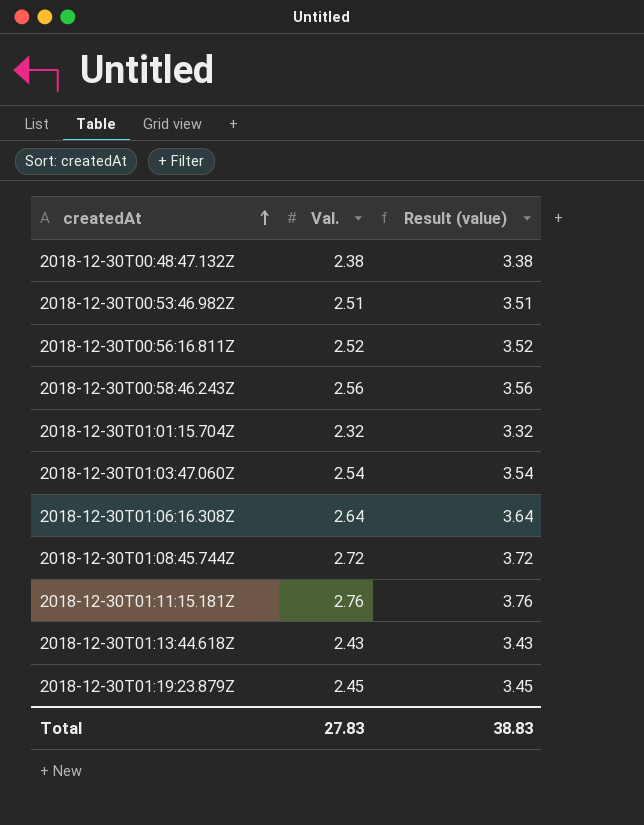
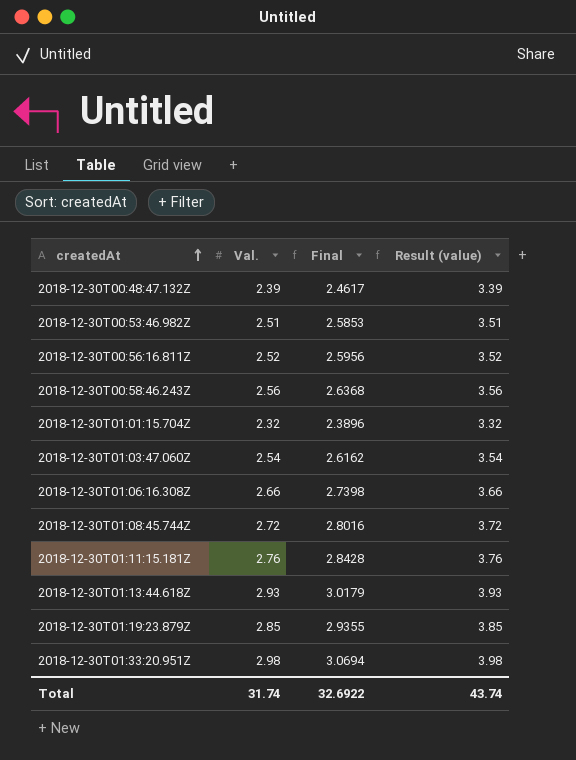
column Final | formula: none -> [Val.] * 1.03
2018-12-30T00:48:47.132Z | Val.: 2.38 -> 2.39
2018-12-30T00:48:47.132Z | Result (value): 3.38 -> 3.39
2018-12-30T01:06:16.308Z | Val.: 2.64 -> 2.66
2018-12-30T01:06:16.308Z | Result (value): 3.64 -> 3.66
2018-12-30T01:13:44.618Z | Val.: 2.43 -> 2.93
2018-12-30T01:13:44.618Z | Result (value): 3.43 -> 3.93
2018-12-30T01:19:23.879Z | Val.: 2.45 -> 2.85
2018-12-30T01:19:23.879Z | Result (value): 3.45 -> 3.85
row 2018-12-30T01:33:20.951Z: none -> 2.98 | 3.0694 | 3.98
Total | Val.: 27.83 -> 31.74
Total | Result (value): 38.83 -> 43.74

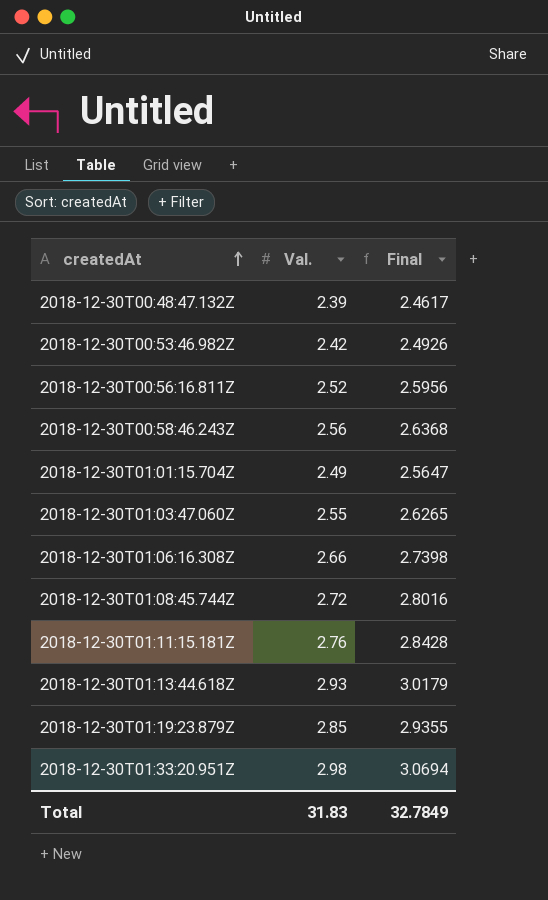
column Result (value) | formula: [Val.] + 1 -> none
2018-12-30T00:53:46.982Z | Val.: 2.51 -> 2.42
2018-12-30T00:53:46.982Z | Final: 2.5853 -> 2.4926
2018-12-30T01:01:15.704Z | Val.: 2.32 -> 2.49
2018-12-30T01:01:15.704Z | Final: 2.3896 -> 2.5647
2018-12-30T01:03:47.060Z | Val.: 2.54 -> 2.55
2018-12-30T01:03:47.060Z | Final: 2.6162 -> 2.6265
Total | Val.: 31.74 -> 31.83
Total | Final: 32.6922 -> 32.7849

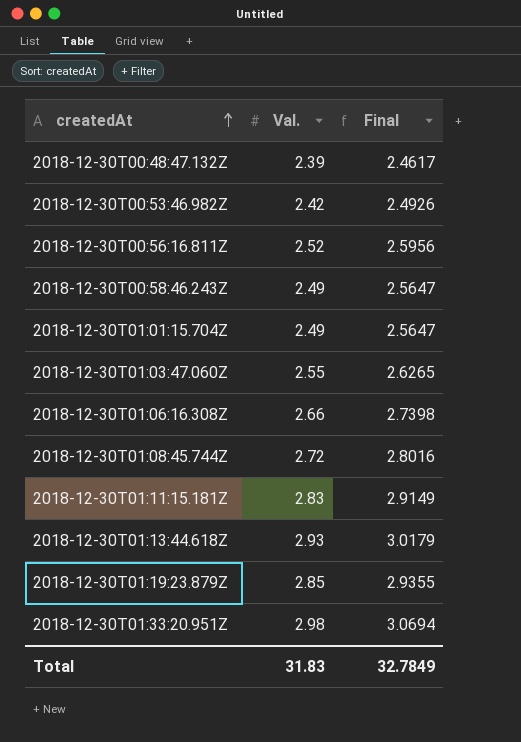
2018-12-30T00:58:46.243Z | Val.: 2.56 -> 2.49
2018-12-30T00:58:46.243Z | Final: 2.6368 -> 2.5647
2018-12-30T01:11:15.181Z | Val.: 2.76 -> 2.83
2018-12-30T01:11:15.181Z | Final: 2.8428 -> 2.9149

